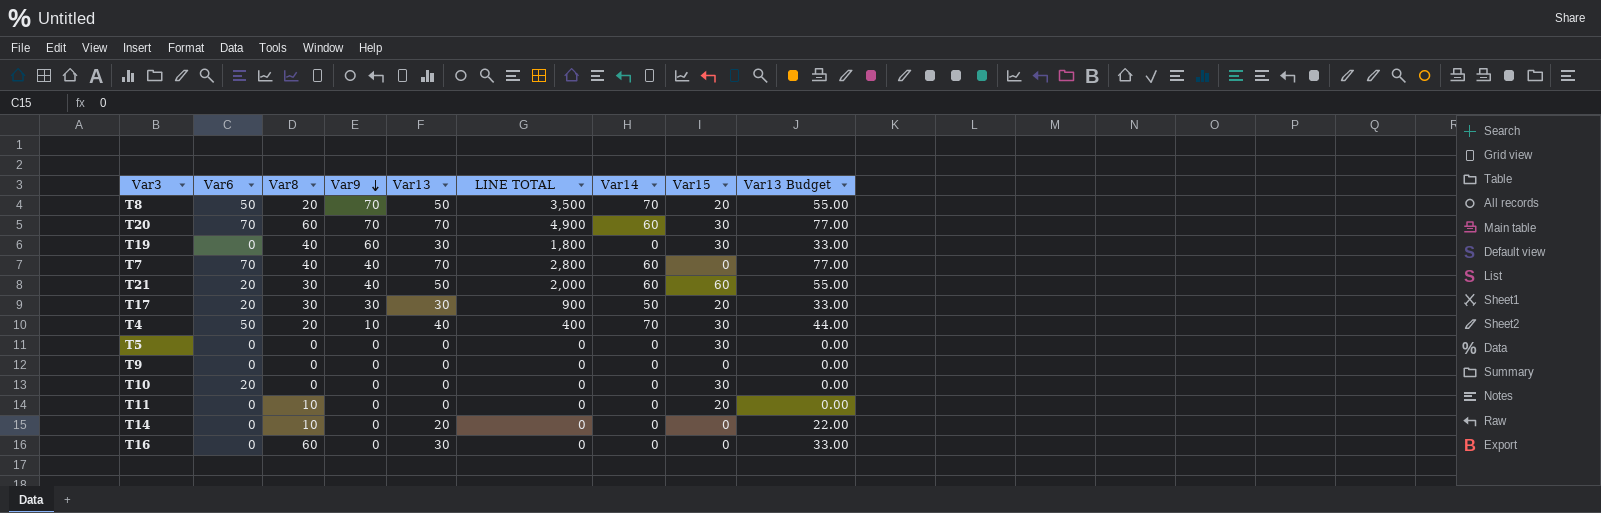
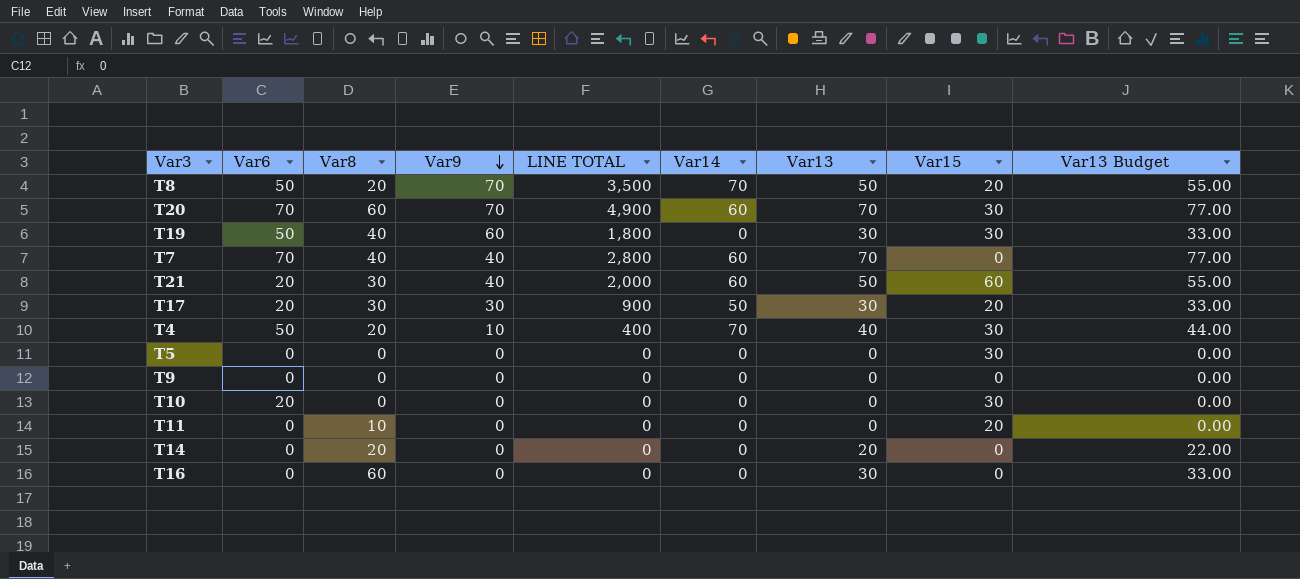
column Var13 | position: 5 -> 7
T19 | Var6: 0 -> 50
T14 | Var8: 10 -> 20

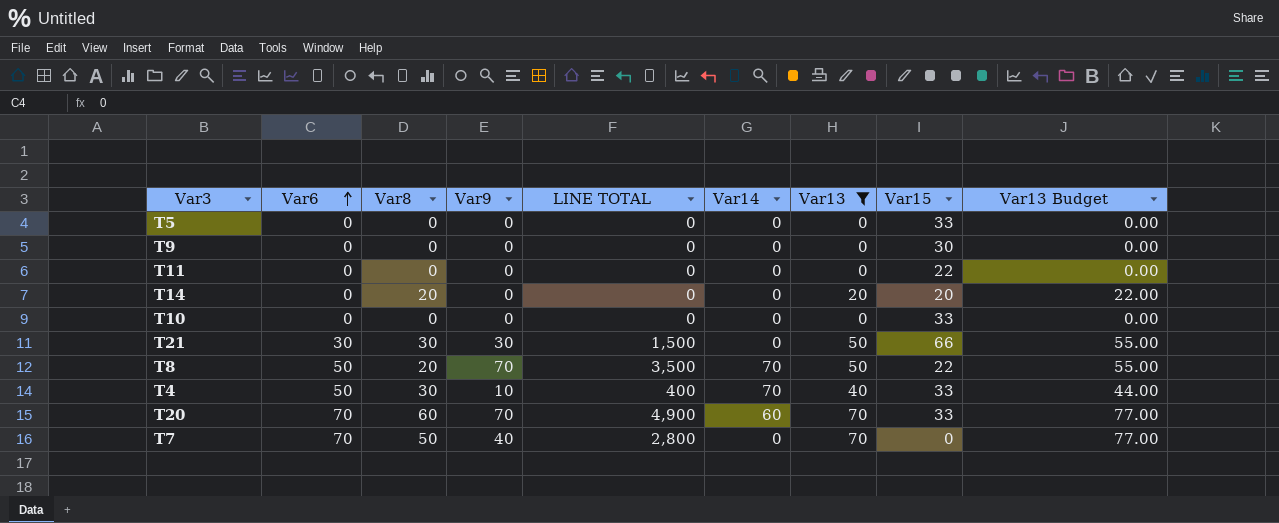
filter: none -> Var13 != 30
row order: Var9 descending -> Var6 ascending
T5 | Var15: 30 -> 33
T9 | Var15: 0 -> 30
T11 | Var8: 10 -> 0
T11 | Var15: 20 -> 22
T14 | Var15: 0 -> 20
T10 | Var6: 20 -> 0
T10 | Var15: 30 -> 33
T21 | Var6: 20 -> 30
T21 | Var9: 40 -> 30
T21 | LINE TOTAL: 2,000 -> 1,500
T21 | Var14: 60 -> 0
T21 | Var15: 60 -> 66
T8 | Var15: 20 -> 22
T4 | Var8: 20 -> 30
T4 | Var15: 30 -> 33
T20 | Var15: 30 -> 33
T7 | Var8: 40 -> 50
T7 | Var14: 60 -> 0

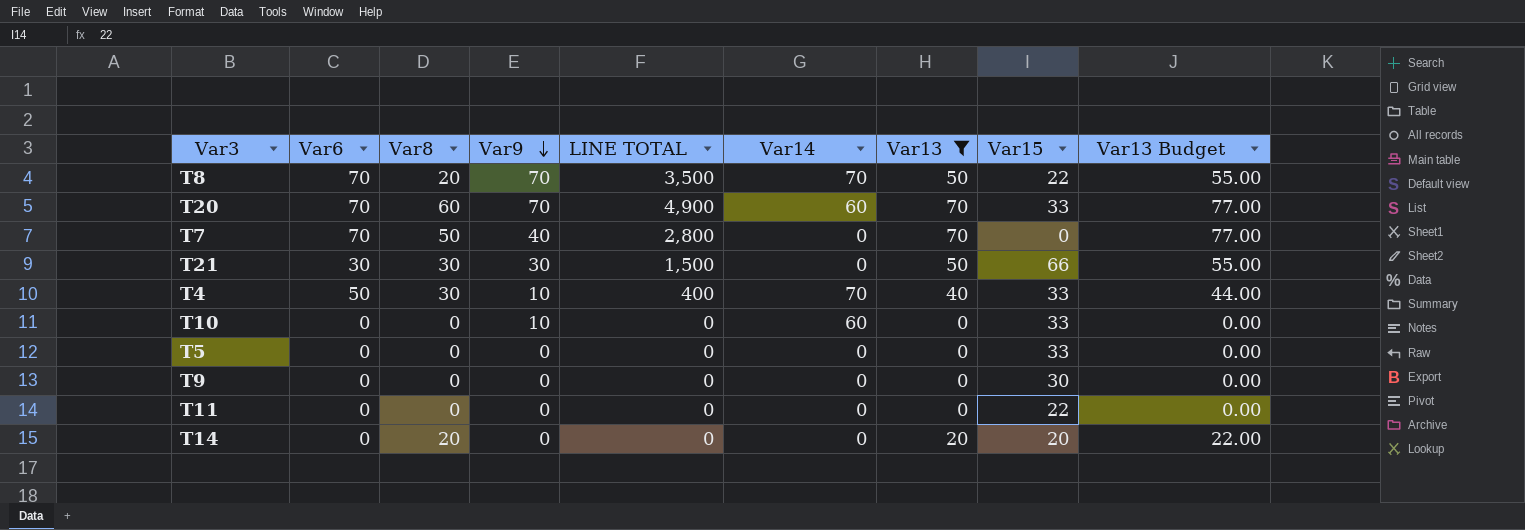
row order: Var6 ascending -> Var9 descending
T8 | Var6: 50 -> 70
T10 | Var9: 0 -> 10
T10 | Var14: 0 -> 60

